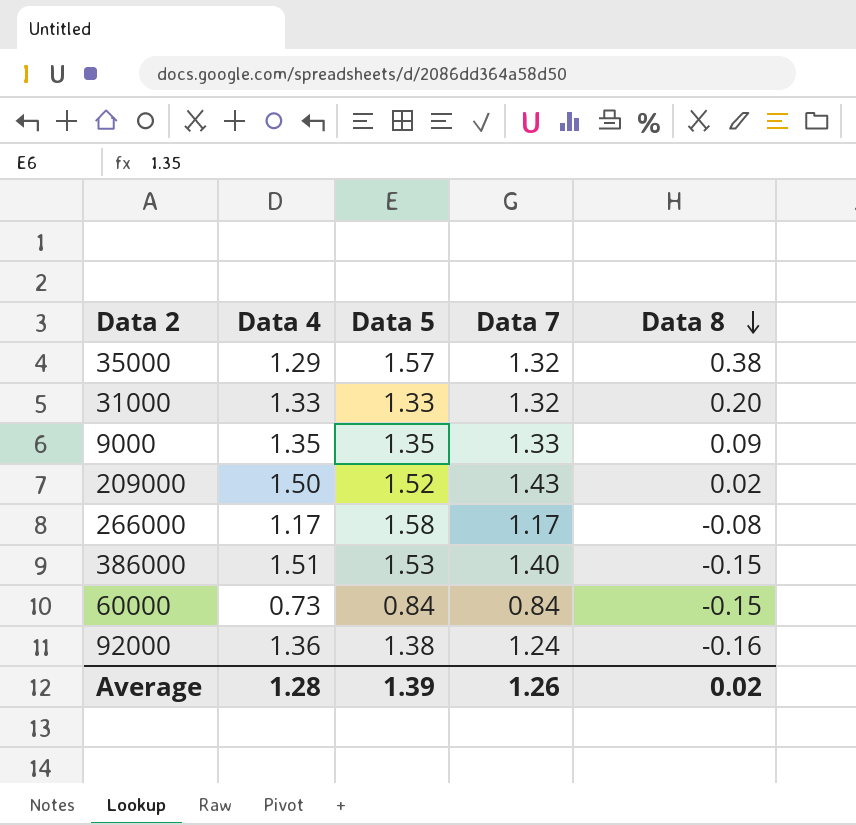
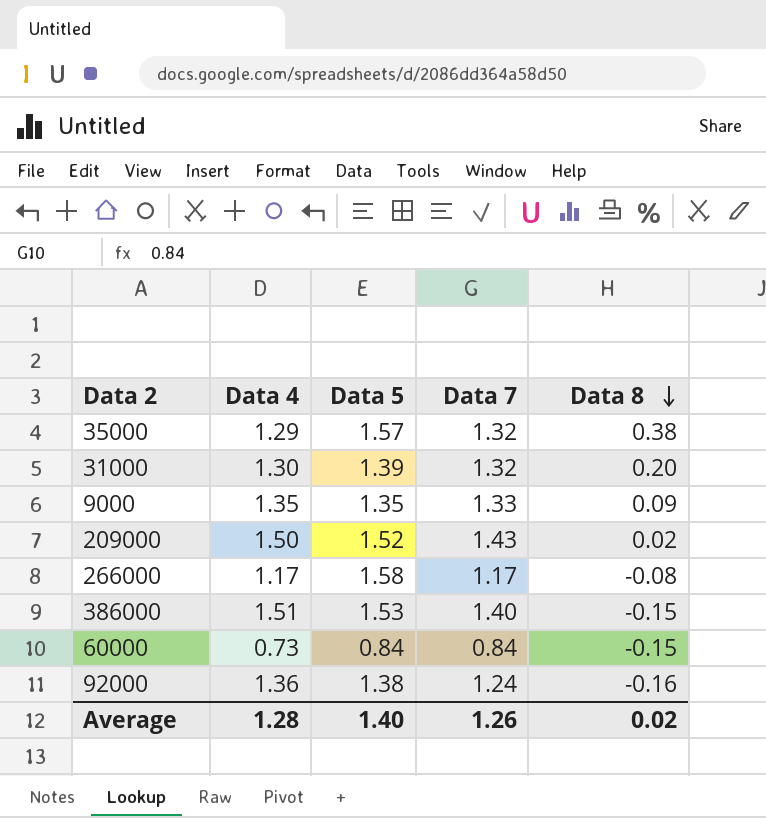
31000 | Data 4: 1.33 -> 1.30
31000 | Data 5: 1.33 -> 1.39
Average | Data 5: 1.39 -> 1.40

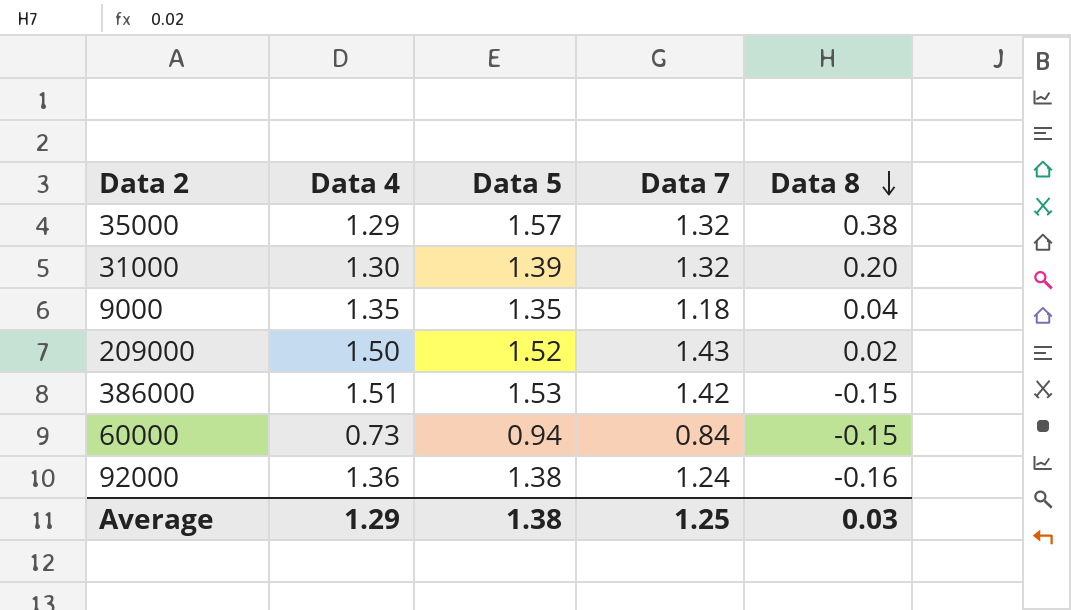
row 266000: 1.17 | 1.58 | 1.17 | -0.08 -> none
9000 | Data 7: 1.33 -> 1.18
9000 | Data 8: 0.09 -> 0.04
386000 | Data 7: 1.40 -> 1.42
60000 | Data 5: 0.84 -> 0.94
Average | Data 4: 1.28 -> 1.29
Average | Data 5: 1.40 -> 1.38
Average | Data 7: 1.26 -> 1.25
Average | Data 8: 0.02 -> 0.03

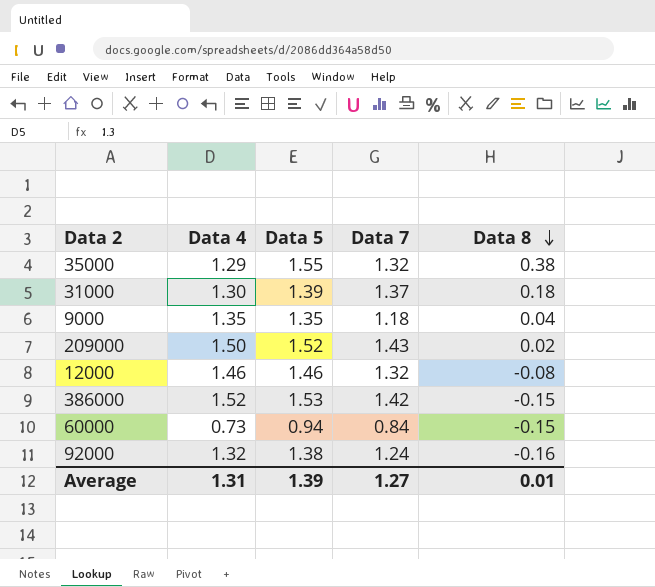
35000 | Data 5: 1.57 -> 1.55
31000 | Data 7: 1.32 -> 1.37
31000 | Data 8: 0.20 -> 0.18
row 12000: none -> 1.46 | 1.46 | 1.32 | -0.08
386000 | Data 4: 1.51 -> 1.52
92000 | Data 4: 1.36 -> 1.32
Average | Data 4: 1.29 -> 1.31
Average | Data 5: 1.38 -> 1.39
Average | Data 7: 1.25 -> 1.27
Average | Data 8: 0.03 -> 0.01

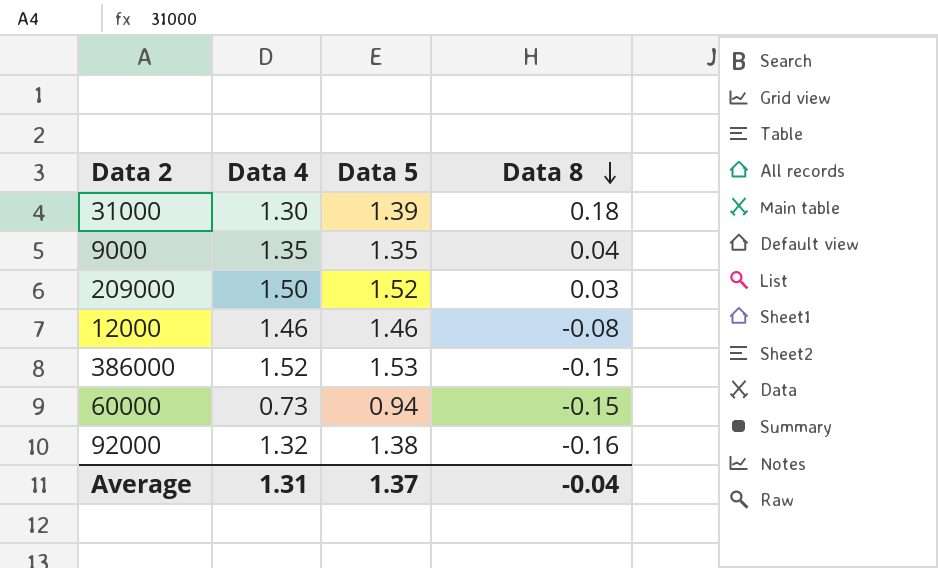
column Data 7 | position: 4 -> none
row 35000: 1.29 | 1.55 | 1.32 | 0.38 -> none
209000 | Data 8: 0.02 -> 0.03
Average | Data 5: 1.39 -> 1.37
Average | Data 8: 0.01 -> -0.04

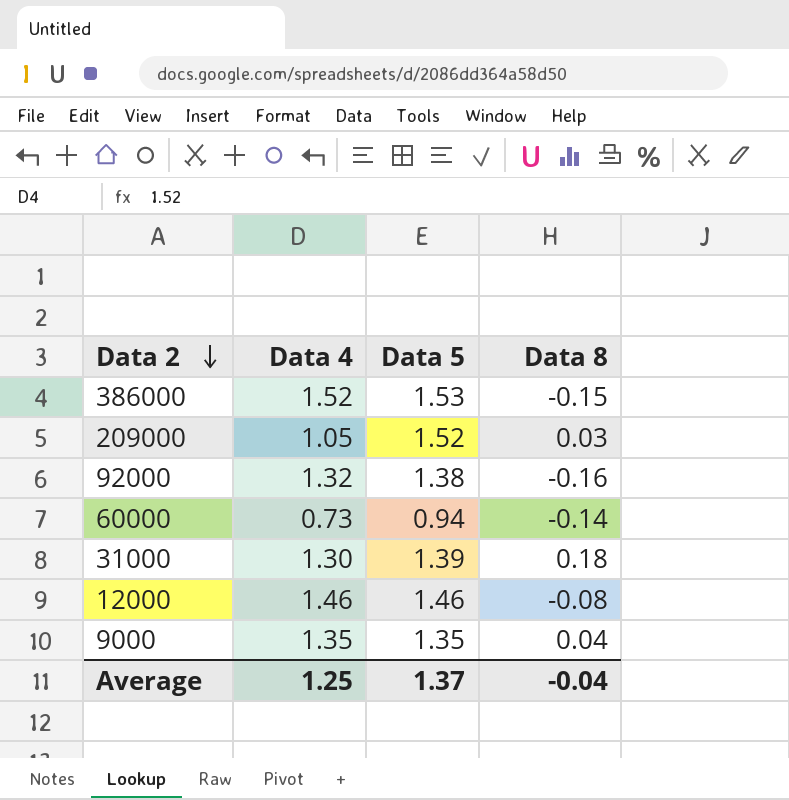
row order: Data 8 descending -> Data 2 descending
209000 | Data 4: 1.50 -> 1.05
60000 | Data 8: -0.15 -> -0.14
Average | Data 4: 1.31 -> 1.25

